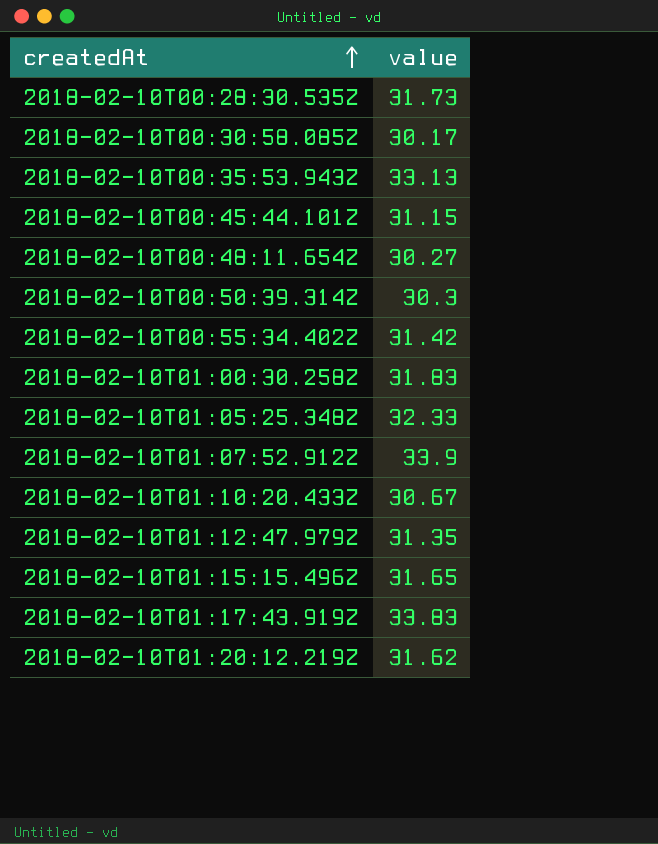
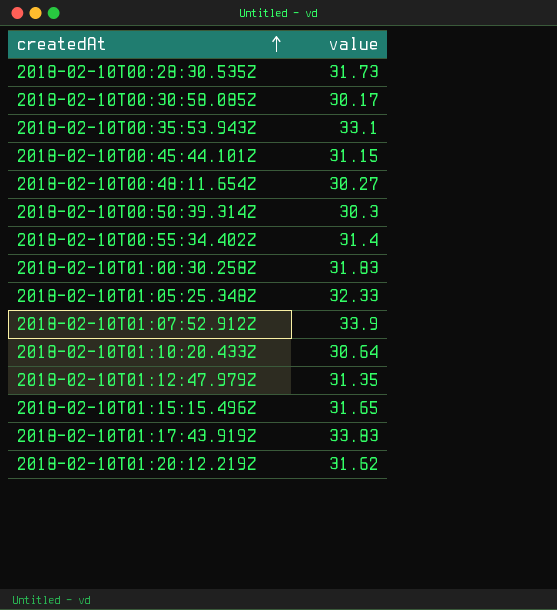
2018-02-10T00:35:53.943Z | value: 33.13 -> 33.1
2018-02-10T00:55:34.402Z | value: 31.42 -> 31.4
2018-02-10T01:10:20.433Z | value: 30.67 -> 30.64

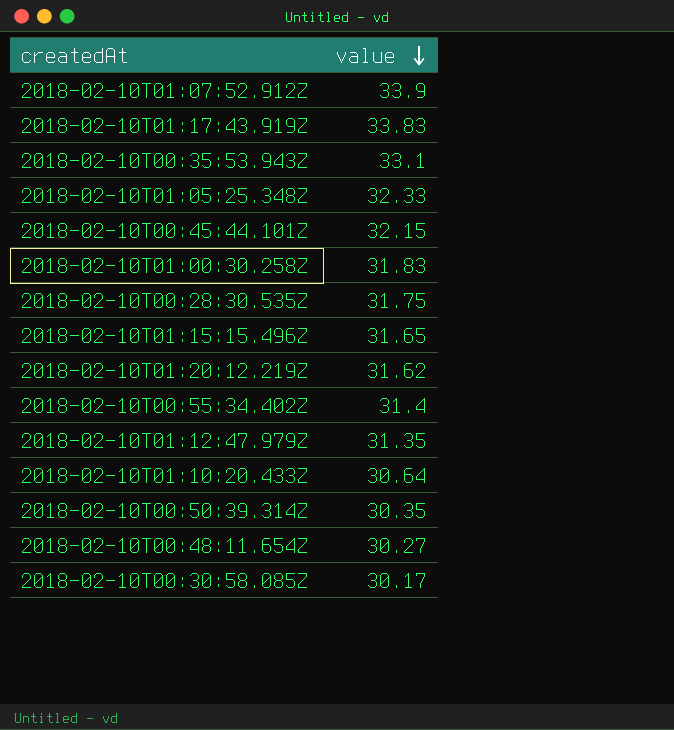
row order: createdAt ascending -> value descending
2018-02-10T00:45:44.101Z | value: 31.15 -> 32.15
2018-02-10T00:28:30.535Z | value: 31.73 -> 31.75
2018-02-10T00:50:39.314Z | value: 30.3 -> 30.35

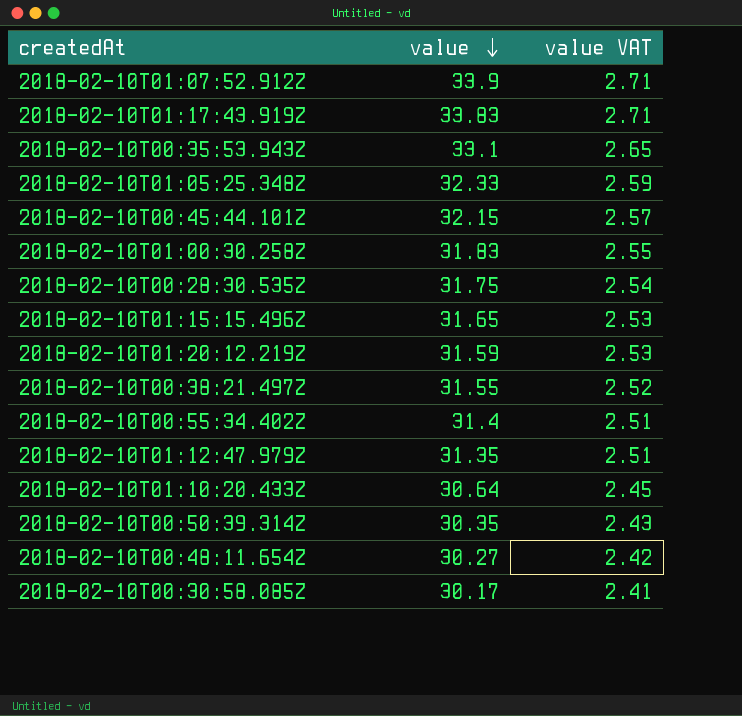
column value VAT | formula: none -> [value] * 0.08
2018-02-10T01:20:12.219Z | value: 31.62 -> 31.59
row 2018-02-10T00:38:21.497Z: none -> 31.55 | 2.52

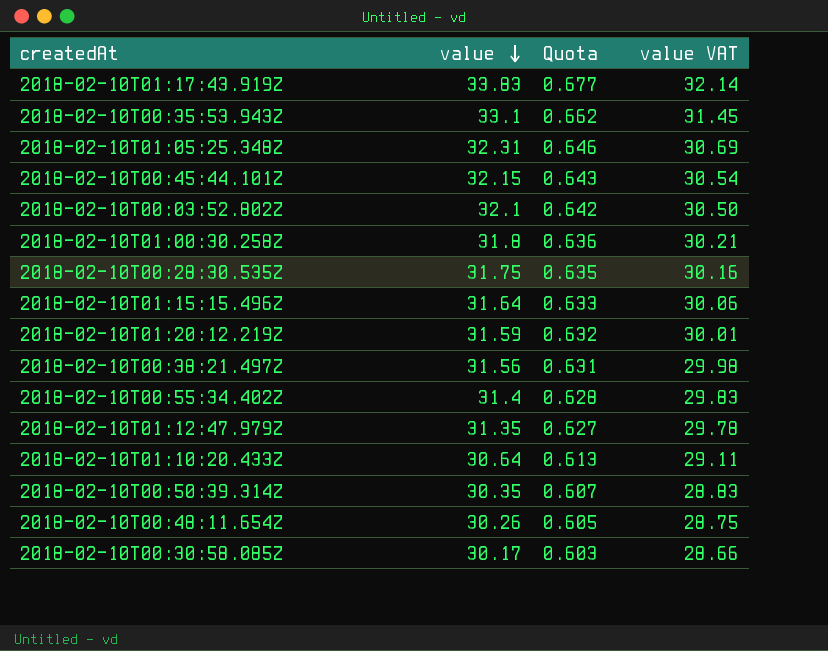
column Quota | formula: none -> [value] * 0.02
column value VAT | formula: [value] * 0.08 -> [value] * 0.95
row 2018-02-10T01:07:52.912Z: 33.9 | 2.71 -> none
2018-02-10T01:05:25.348Z | value: 32.33 -> 32.31
row 2018-02-10T00:03:52.802Z: none -> 32.1 | 0.642 | 30.50
2018-02-10T01:00:30.258Z | value: 31.83 -> 31.8
2018-02-10T01:15:15.496Z | value: 31.65 -> 31.64
2018-02-10T00:38:21.497Z | value: 31.55 -> 31.56
2018-02-10T00:48:11.654Z | value: 30.27 -> 30.26

